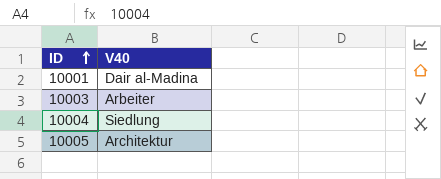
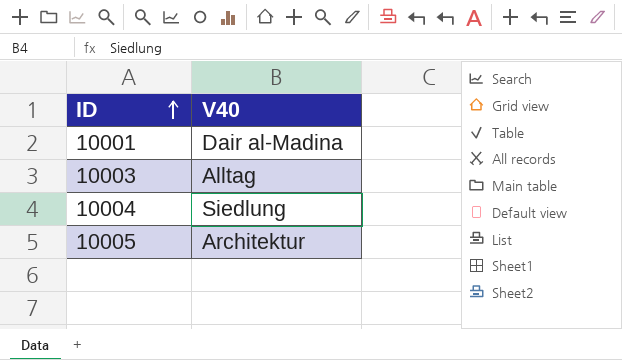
10003 | V40: Arbeiter -> Alltag

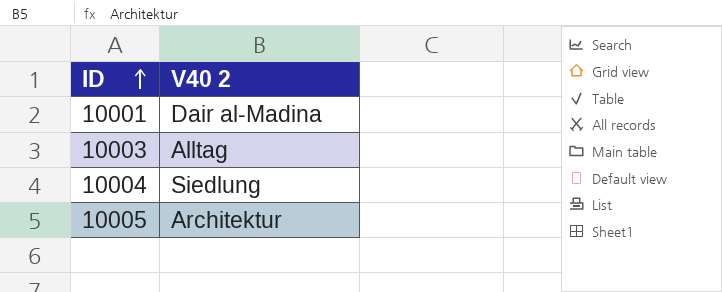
column name: V40 -> V40 2

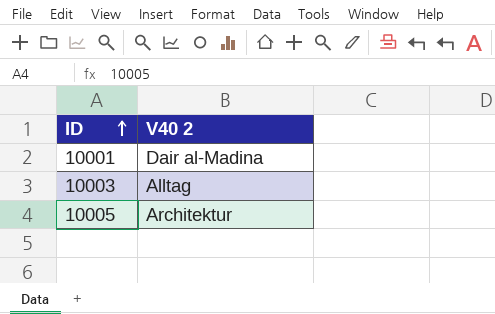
row 10004: Siedlung -> none

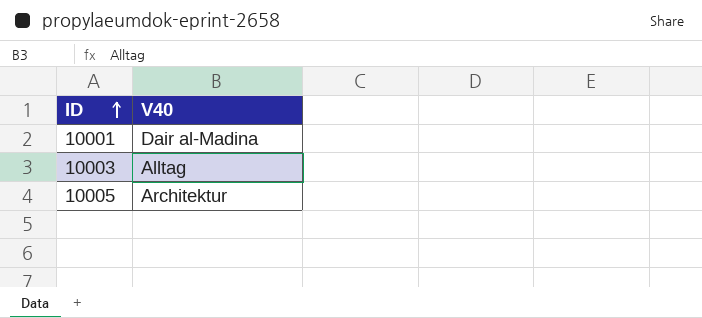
column name: V40 2 -> V40

